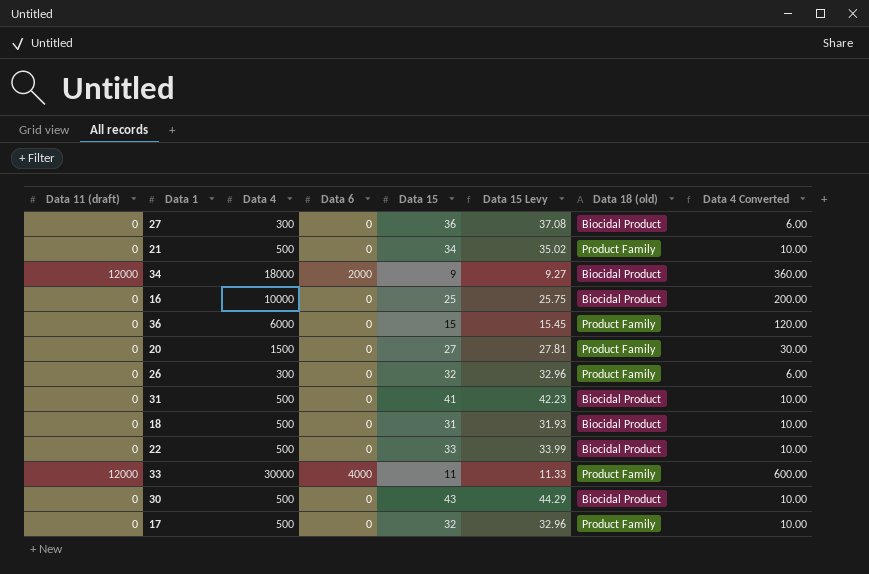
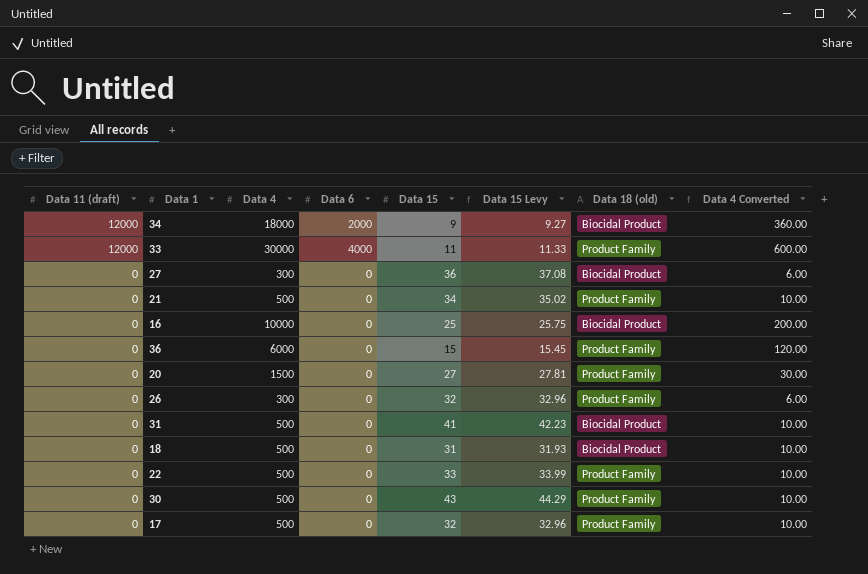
row order: none -> Data 11 (draft) descending
22 | Data 18 (old): Biocidal Product -> Product Family
30 | Data 18 (old): Biocidal Product -> Product Family

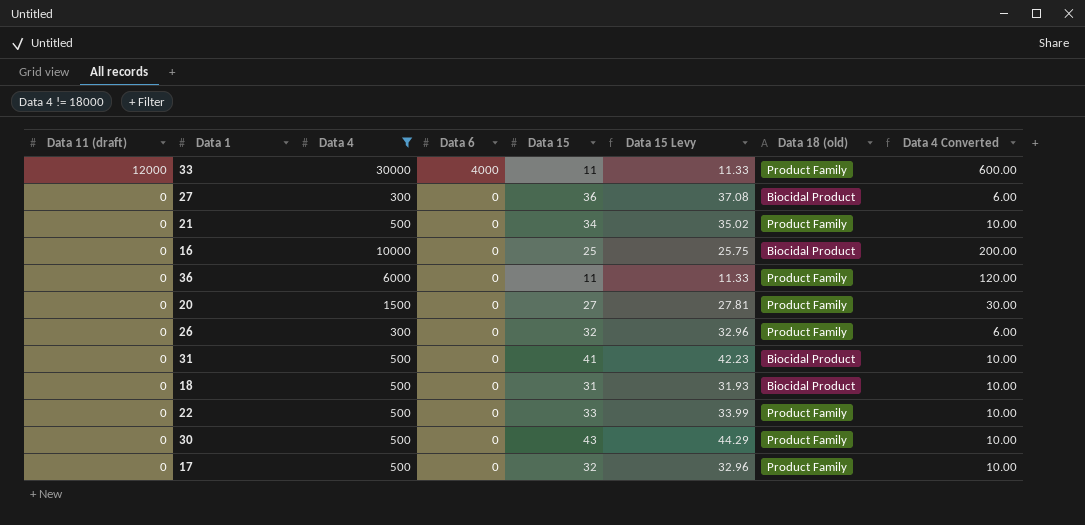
filter: none -> Data 4 != 18000
36 | Data 15: 15 -> 11
36 | Data 15 Levy: 15.45 -> 11.33

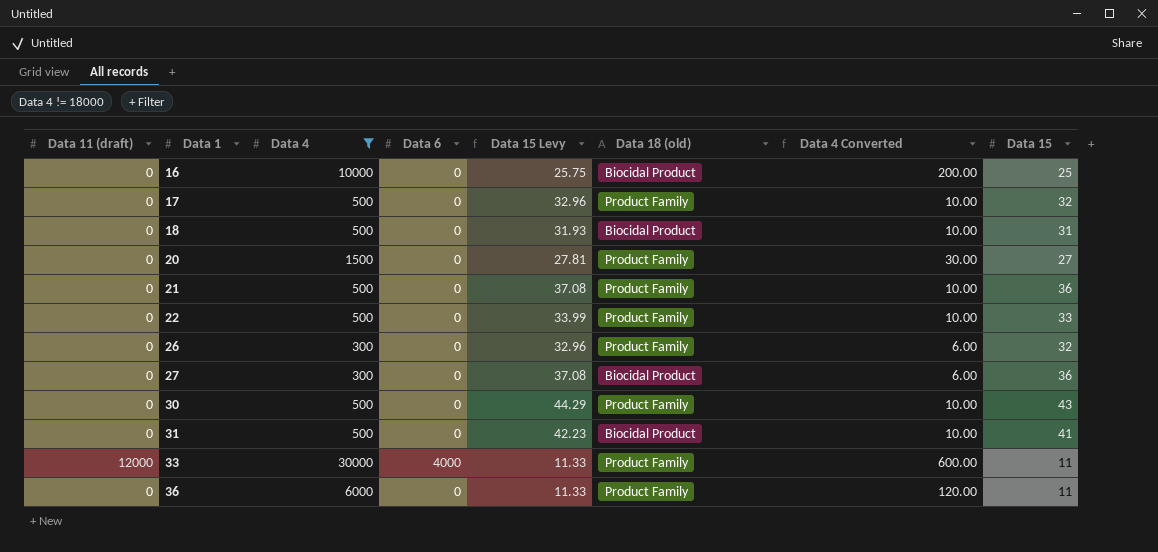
row order: Data 11 (draft) descending -> Data 1 ascending
column Data 15 | position: 5 -> 8
21 | Data 15 Levy: 35.02 -> 37.08
21 | Data 15: 34 -> 36

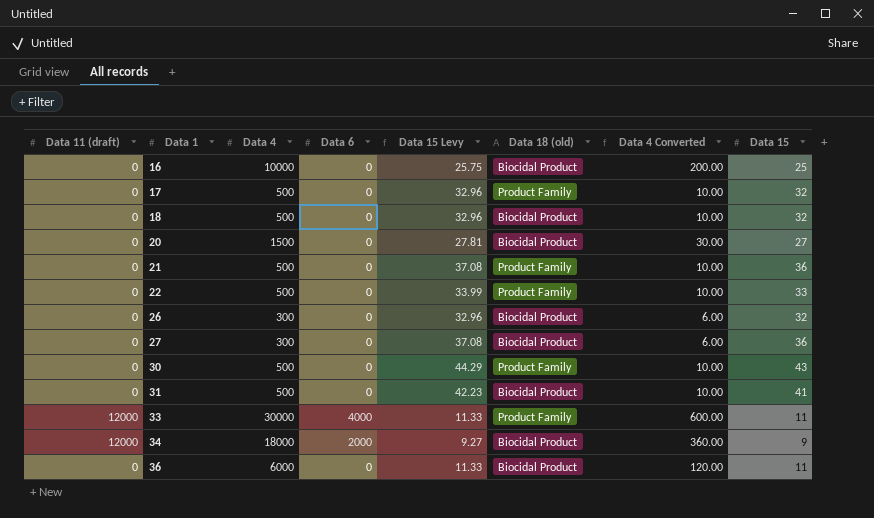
filter: Data 4 != 18000 -> none
18 | Data 15 Levy: 31.93 -> 32.96
18 | Data 15: 31 -> 32
20 | Data 18 (old): Product Family -> Biocidal Product
26 | Data 18 (old): Product Family -> Biocidal Product
36 | Data 18 (old): Product Family -> Biocidal Product

